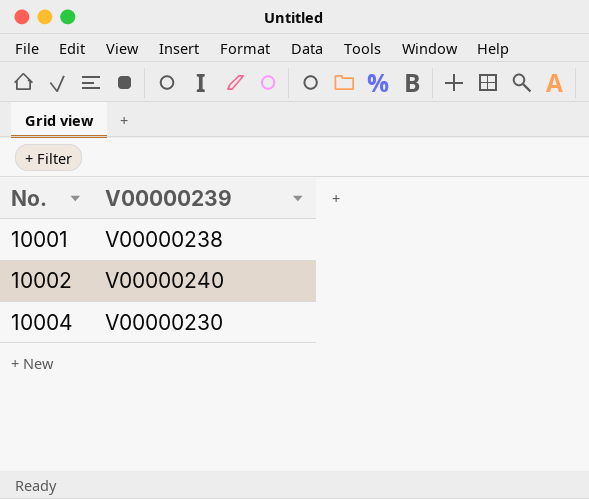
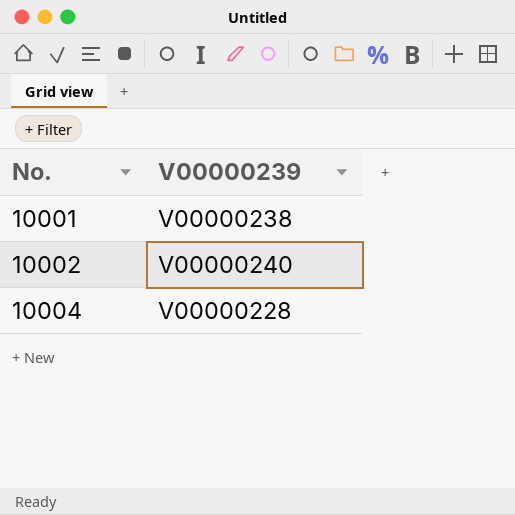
10004 | V00000239: V00000230 -> V00000228

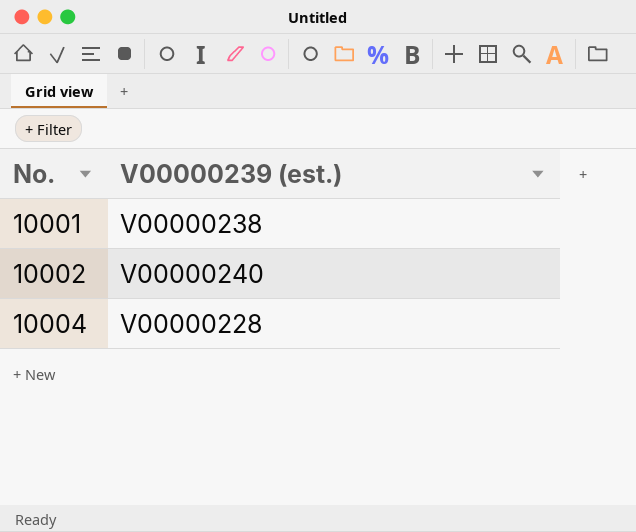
column name: V00000239 -> V00000239 (est.)

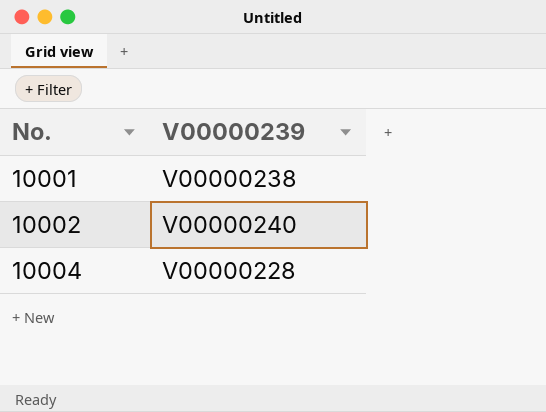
column name: V00000239 (est.) -> V00000239

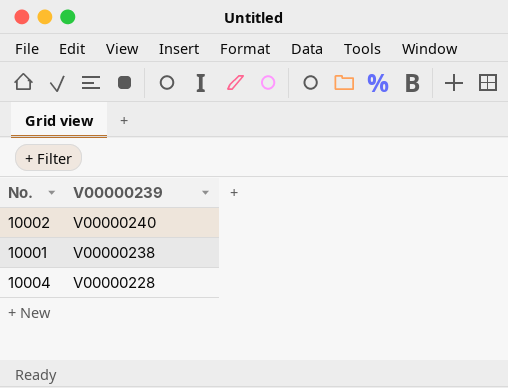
row order: No. ascending -> V00000239 descending

